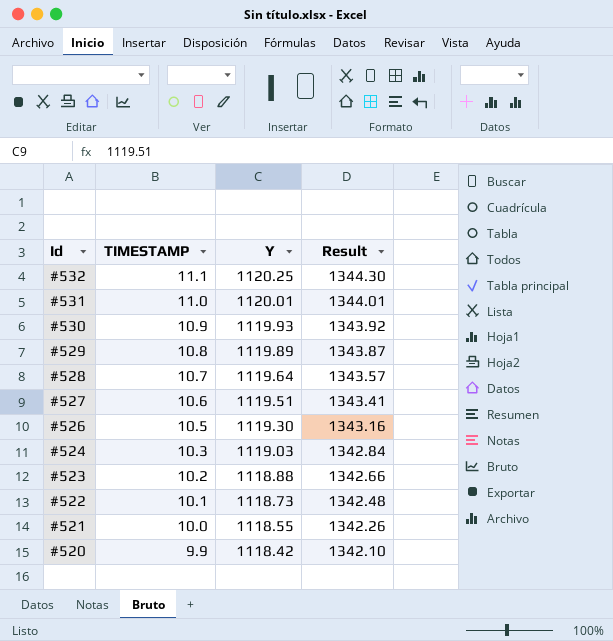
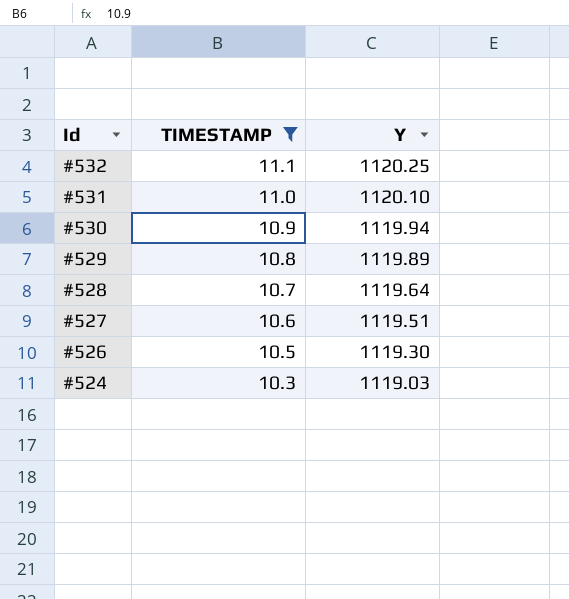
filter: none -> TIMESTAMP >= 10.3
column Result | formula: [Y] * 1.2 -> none
#531 | Y: 1120.01 -> 1120.10
#530 | Y: 1119.93 -> 1119.94

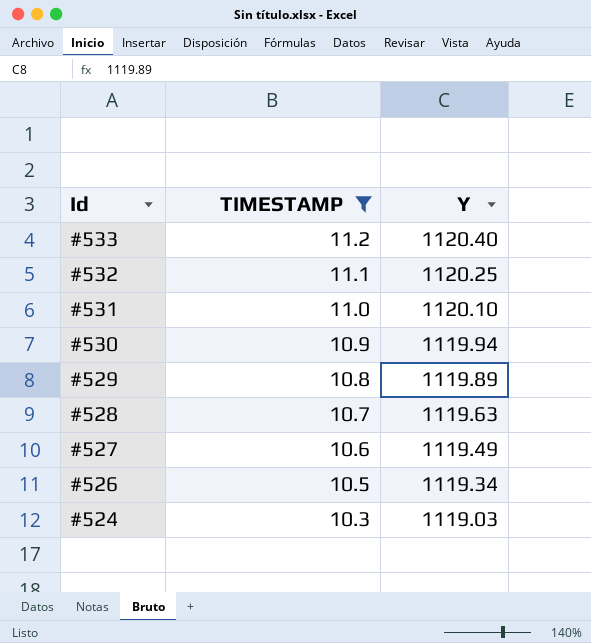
row #533: none -> 11.2 | 1120.40
#528 | Y: 1119.64 -> 1119.63
#527 | Y: 1119.51 -> 1119.49
#526 | Y: 1119.30 -> 1119.34

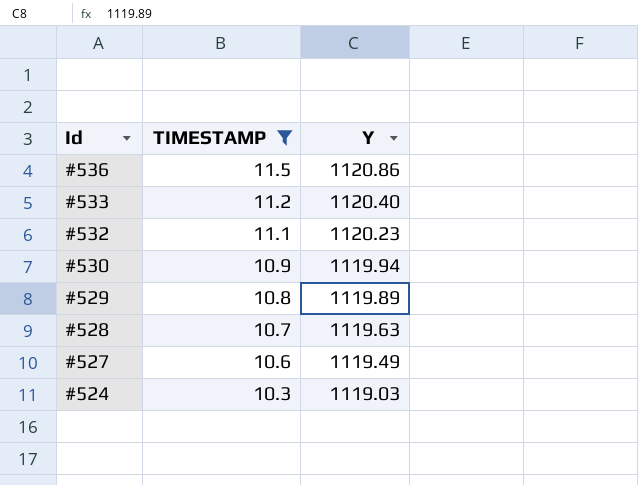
row #531: 11.0 | 1120.10 -> none
row #526: 10.5 | 1119.34 -> none
row #536: none -> 11.5 | 1120.86
#532 | Y: 1120.25 -> 1120.23

